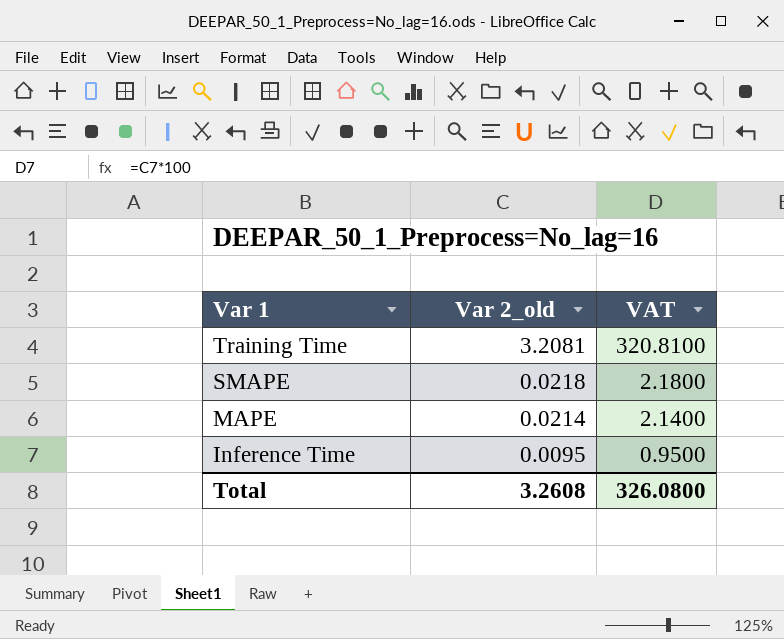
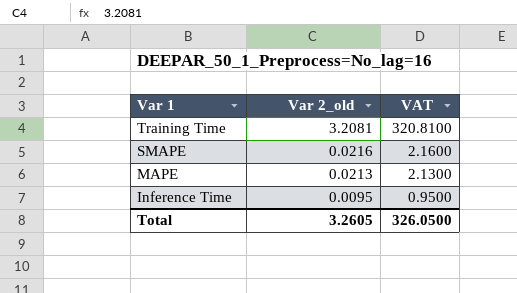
SMAPE | Var 2_old: 0.0218 -> 0.0216
SMAPE | VAT: 2.1800 -> 2.1600
MAPE | Var 2_old: 0.0214 -> 0.0213
MAPE | VAT: 2.1400 -> 2.1300
Total | Var 2_old: 3.2608 -> 3.2605
Total | VAT: 326.0800 -> 326.0500

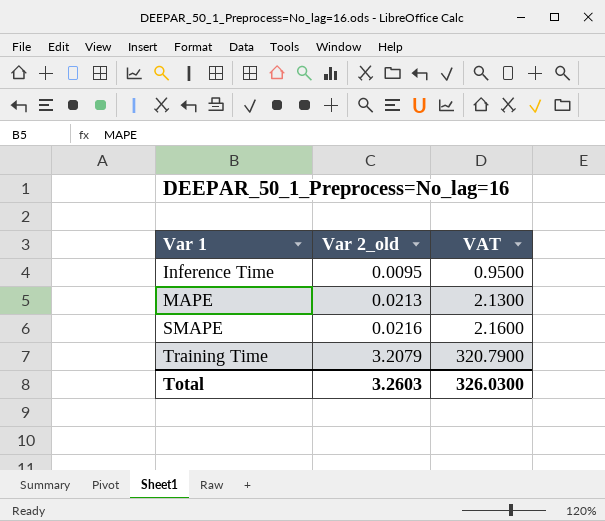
row order: Var 1 descending -> Var 1 ascending
Training Time | Var 2_old: 3.2081 -> 3.2079
Training Time | VAT: 320.8100 -> 320.7900
Total | Var 2_old: 3.2605 -> 3.2603
Total | VAT: 326.0500 -> 326.0300

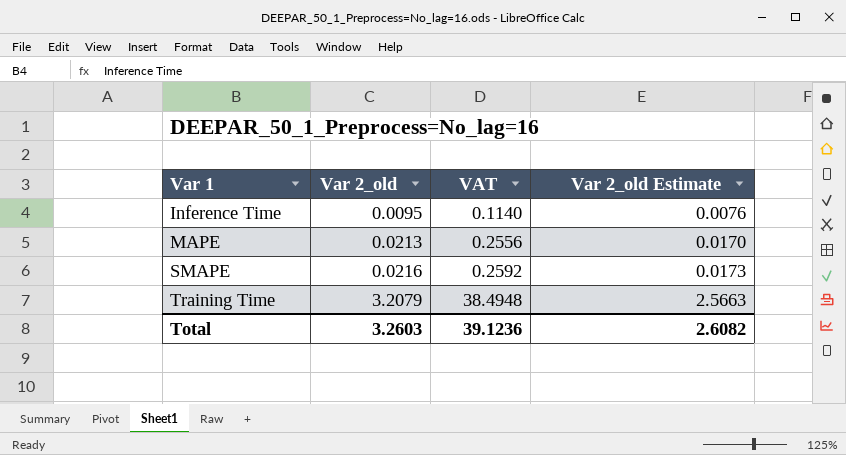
column VAT | formula: [Var 2_old] * 100 -> [Var 2_old] * 12
column Var 2_old Estimate | formula: none -> [Var 2_old] * 0.8
Total | VAT: 326.0300 -> 39.1236

